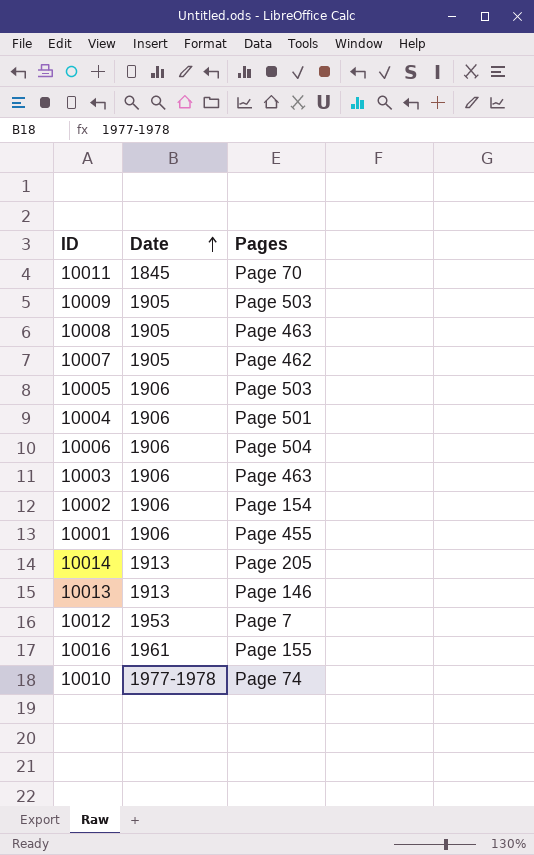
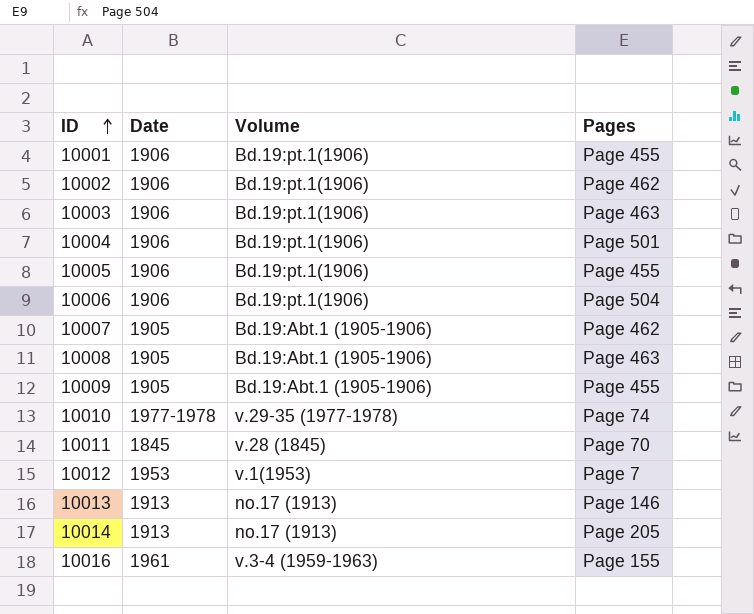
row order: Date ascending -> ID ascending
column Volume | position: none -> 3
10002 | Pages: Page 154 -> Page 462
10005 | Pages: Page 503 -> Page 455
10009 | Pages: Page 503 -> Page 455

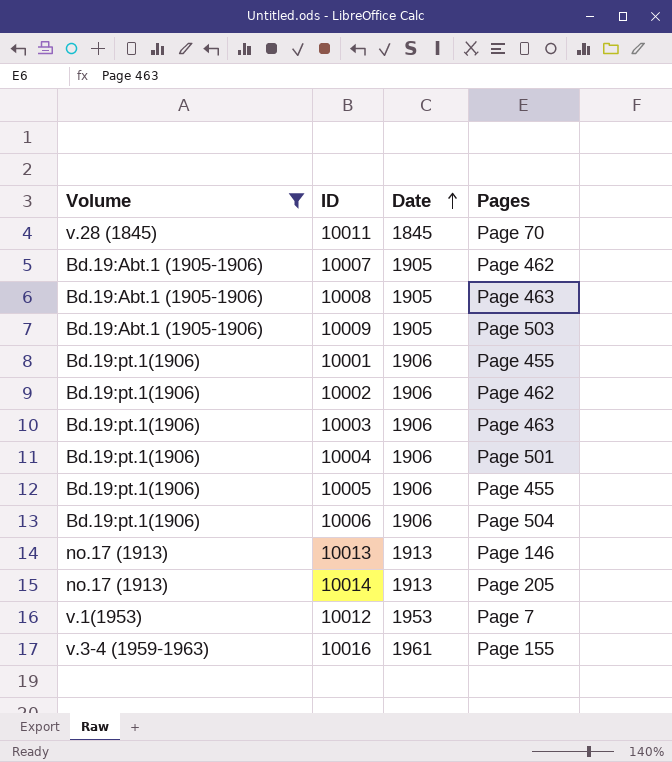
filter: none -> Volume != v.29-35 (1977-1978)
row order: ID ascending -> Date ascending
column Volume | position: 3 -> 1
10009 | Pages: Page 455 -> Page 503

